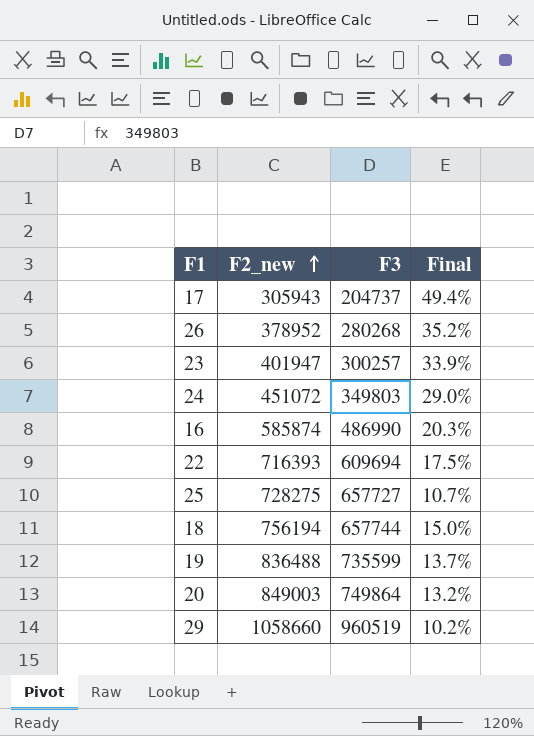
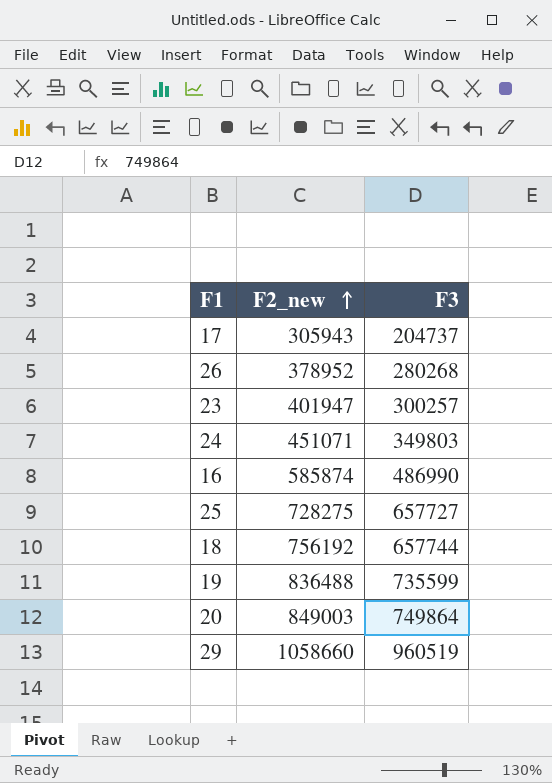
column Final | formula: ([F2_new] - [F3]) / [F3] -> none
row 22: 716393 | 609694 | 17.5% -> none
24 | F2_new: 451072 -> 451071
18 | F2_new: 756194 -> 756192

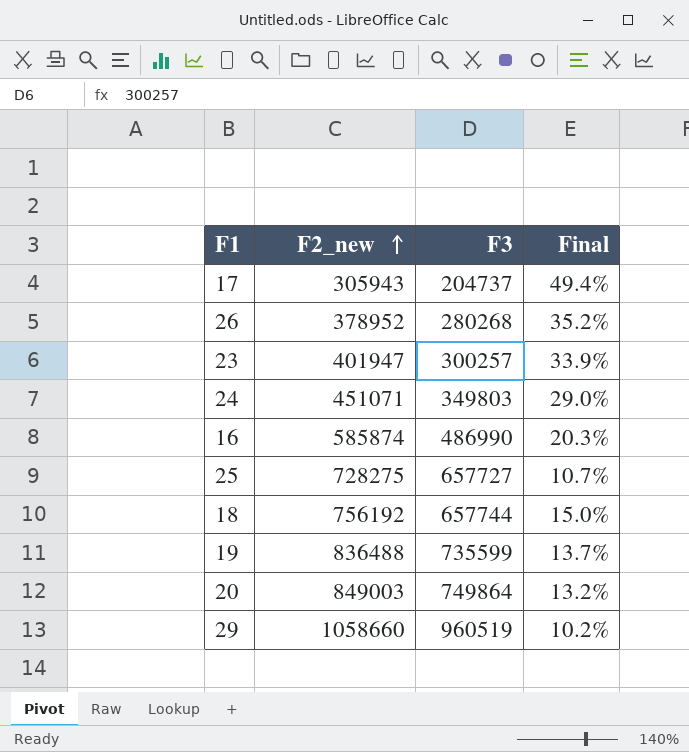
column Final | formula: none -> ([F2_new] - [F3]) / [F3]

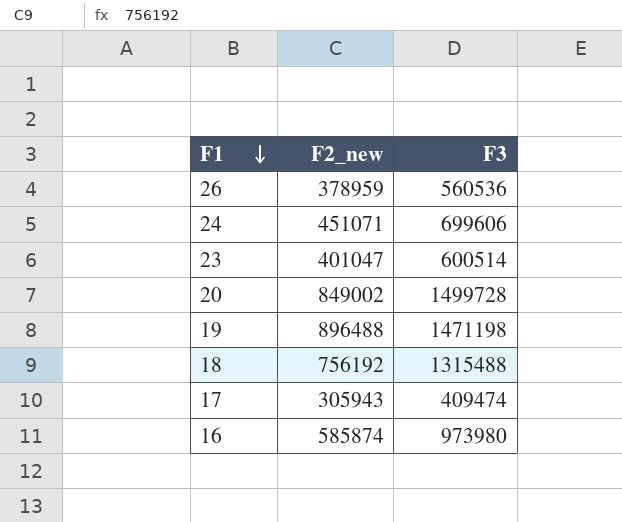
row order: F2_new ascending -> F1 descending
column Final | formula: ([F2_new] - [F3]) / [F3] -> none
row 25: 728275 | 657727 | 10.7% -> none
row 29: 1058660 | 960519 | 10.2% -> none
26 | F2_new: 378952 -> 378959
26 | F3: 280268 -> 560536
24 | F3: 349803 -> 699606
23 | F2_new: 401947 -> 401047
23 | F3: 300257 -> 600514
20 | F2_new: 849003 -> 849002
20 | F3: 749864 -> 1499728
19 | F2_new: 836488 -> 896488
19 | F3: 735599 -> 1471198
18 | F3: 657744 -> 1315488
17 | F3: 204737 -> 409474
16 | F3: 486990 -> 973980

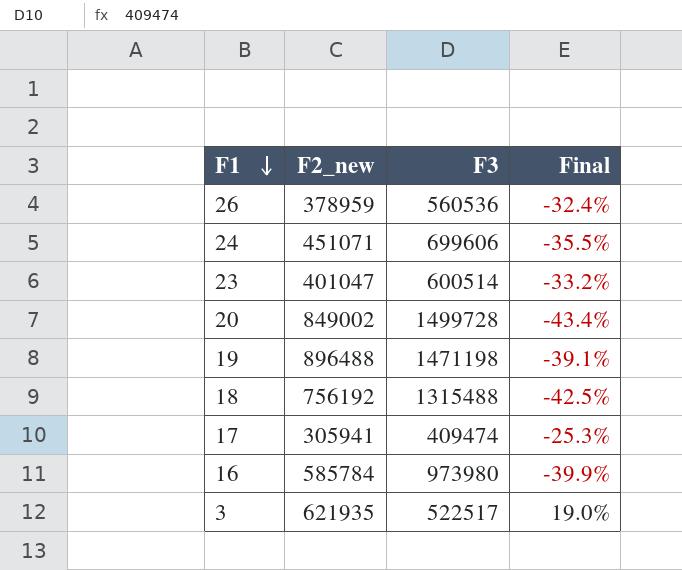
column Final | formula: none -> ([F2_new] - [F3]) / [F3]
17 | F2_new: 305943 -> 305941
16 | F2_new: 585874 -> 585784
row 3: none -> 621935 | 522517 | 19.0%

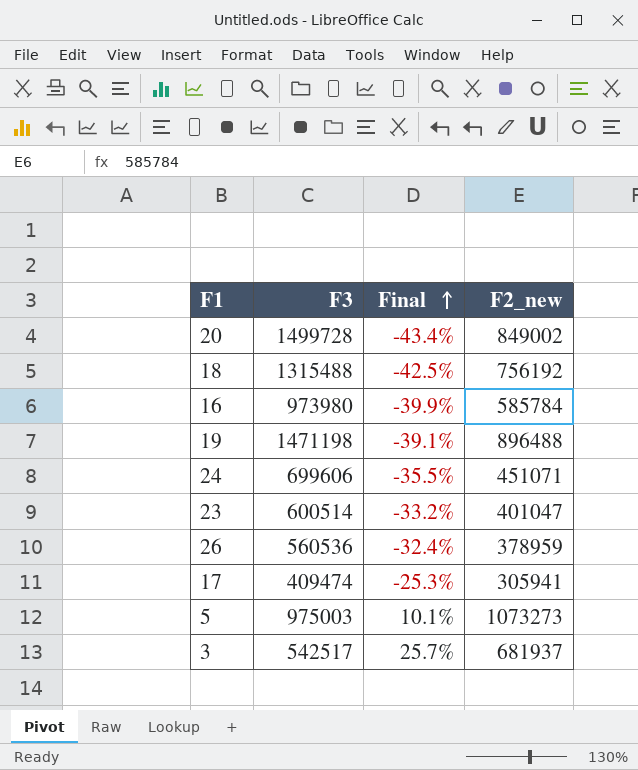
row order: F1 descending -> Final ascending
column F2_new | position: 2 -> 4
row 5: none -> 975003 | 10.1% | 1073273
3 | F3: 522517 -> 542517
3 | Final: 19.0% -> 25.7%
3 | F2_new: 621935 -> 681937

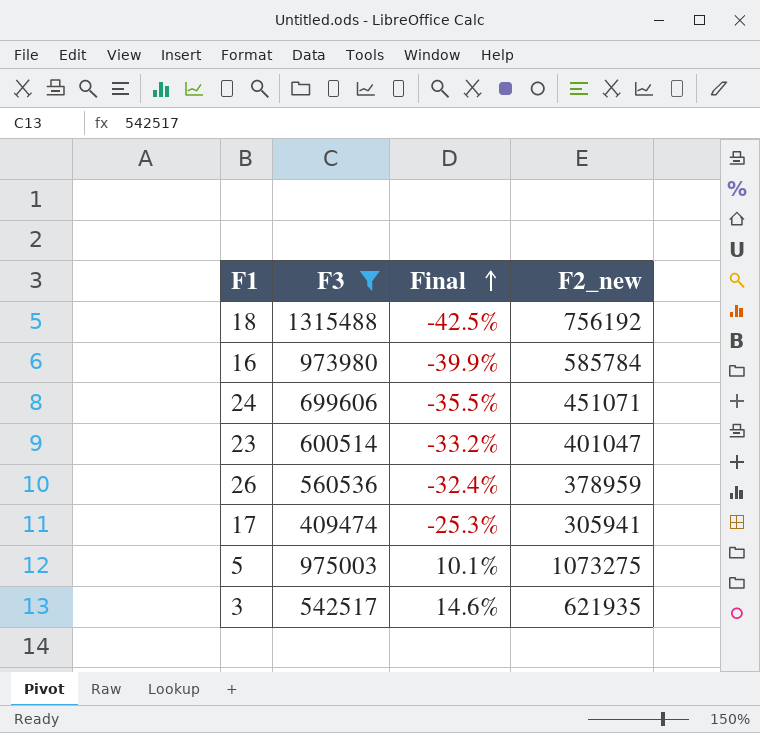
filter: none -> F3 <= 1315488
5 | F2_new: 1073273 -> 1073275
3 | Final: 25.7% -> 14.6%
3 | F2_new: 681937 -> 621935

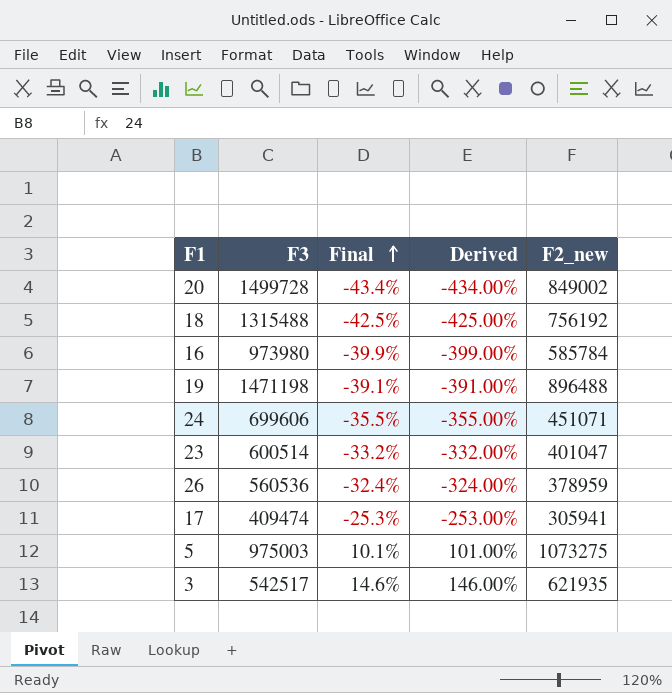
filter: F3 <= 1315488 -> none
column Derived | formula: none -> [Final] * 10

